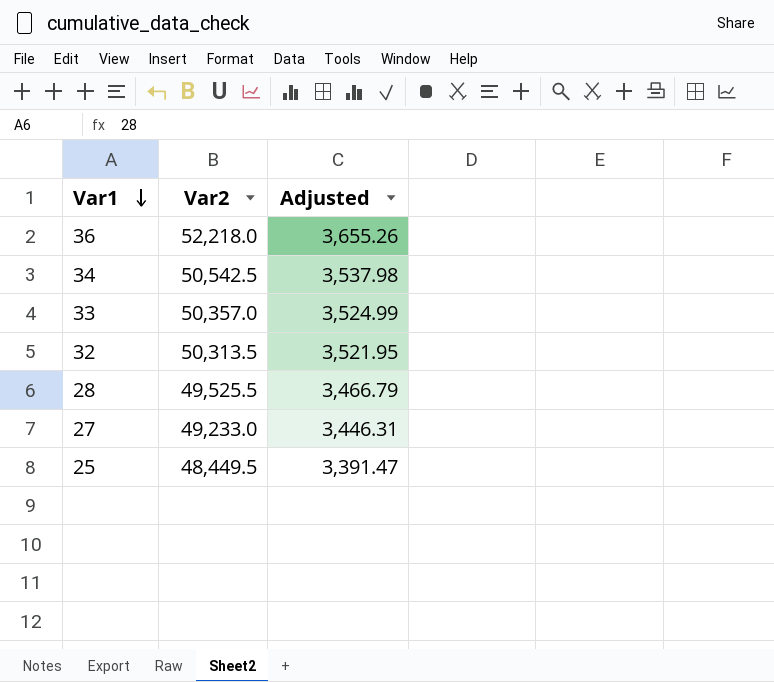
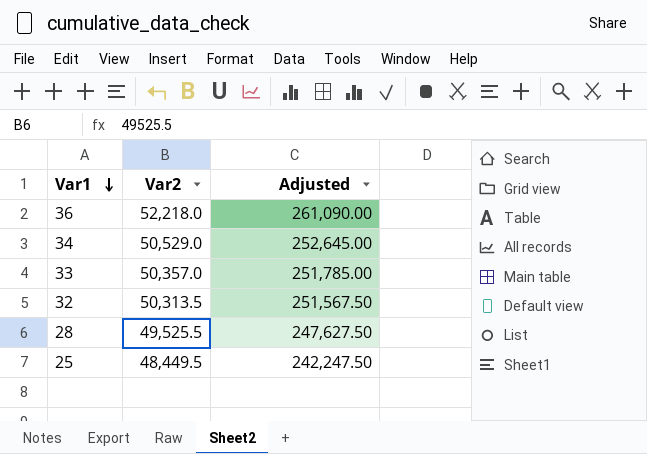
column Adjusted | formula: [Var2] * 0.07 -> [Var2] * 5
row 27: 49,233.0 | 3,446.31 -> none
34 | Var2: 50,542.5 -> 50,529.0

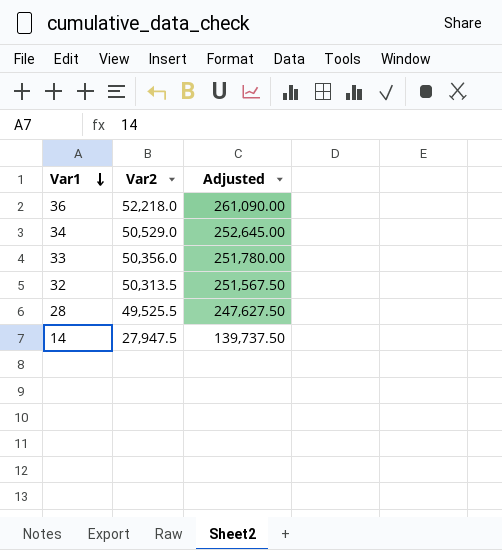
row 25: 48,449.5 | 242,247.50 -> none
33 | Var2: 50,357.0 -> 50,356.0
33 | Adjusted: 251,785.00 -> 251,780.00
row 14: none -> 27,947.5 | 139,737.50

